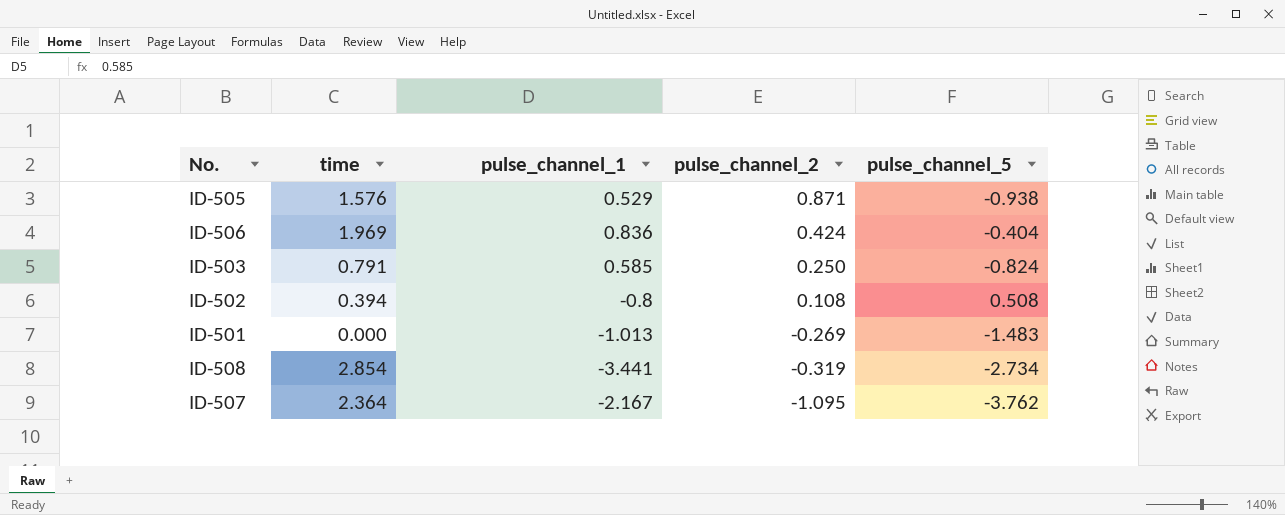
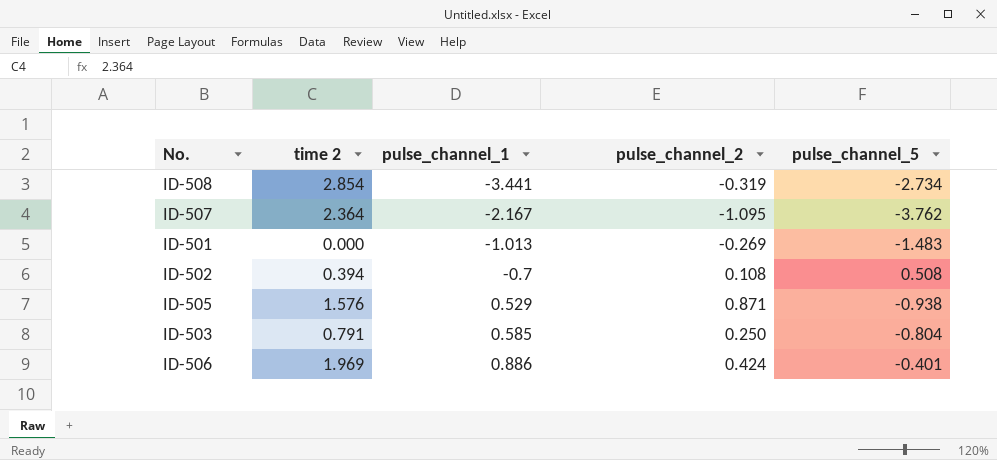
row order: pulse_channel_2 descending -> pulse_channel_1 ascending
column name: time -> time 2
ID-502 | pulse_channel_1: -0.8 -> -0.7
ID-503 | pulse_channel_5: -0.824 -> -0.804
ID-506 | pulse_channel_1: 0.836 -> 0.886
ID-506 | pulse_channel_5: -0.404 -> -0.401

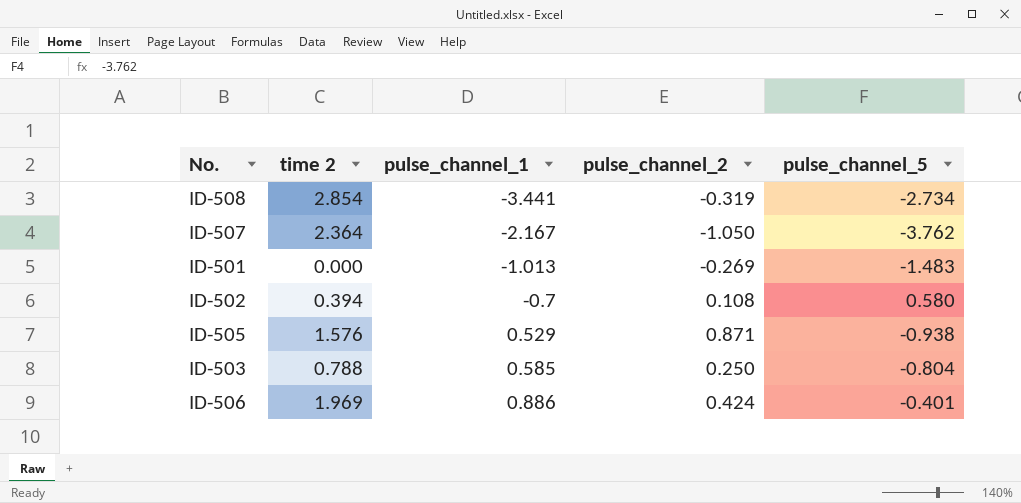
ID-507 | pulse_channel_2: -1.095 -> -1.050
ID-502 | pulse_channel_5: 0.508 -> 0.580
ID-503 | time 2: 0.791 -> 0.788

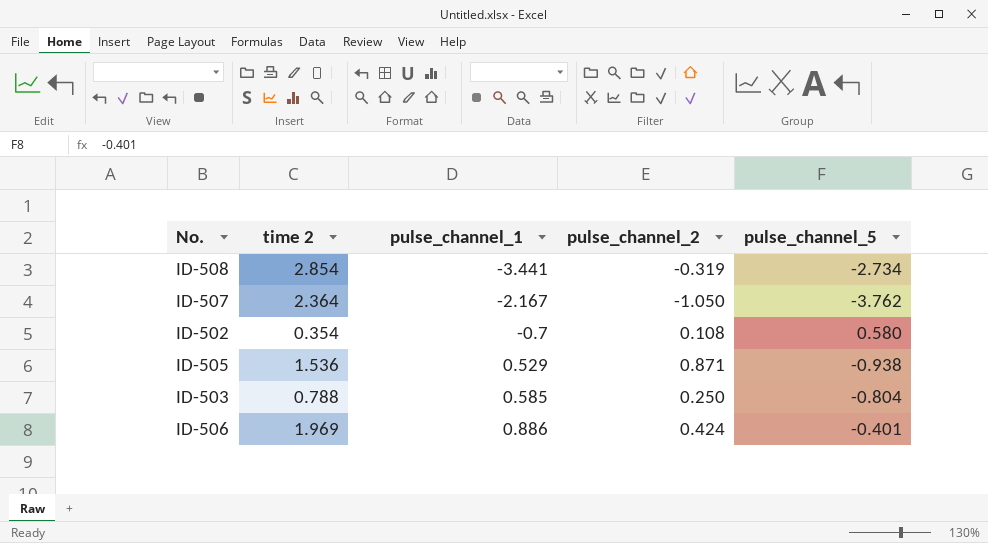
row ID-501: 0.000 | -1.013 | -0.269 | -1.483 -> none
ID-502 | time 2: 0.394 -> 0.354
ID-505 | time 2: 1.576 -> 1.536

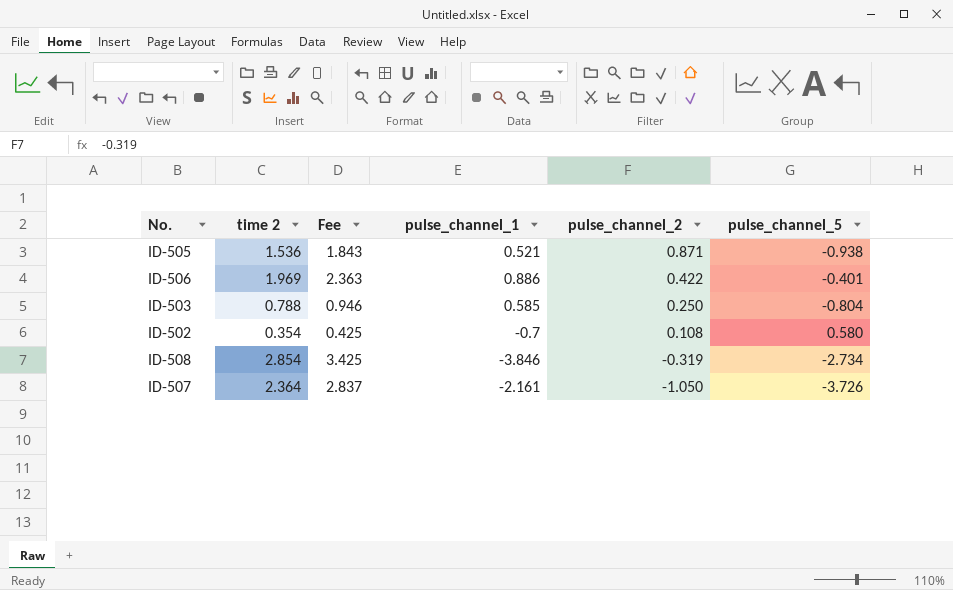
row order: pulse_channel_1 ascending -> pulse_channel_2 descending
column Fee | formula: none -> [time 2] * 1.2
ID-505 | pulse_channel_1: 0.529 -> 0.521
ID-506 | pulse_channel_2: 0.424 -> 0.422
ID-508 | pulse_channel_1: -3.441 -> -3.846
ID-507 | pulse_channel_1: -2.167 -> -2.161
ID-507 | pulse_channel_5: -3.762 -> -3.726

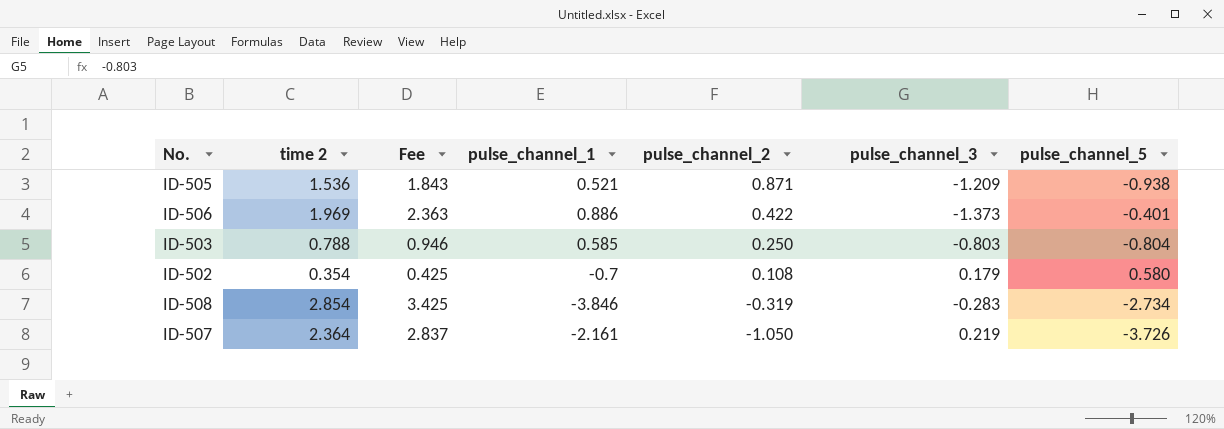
column pulse_channel_3 | position: none -> 6

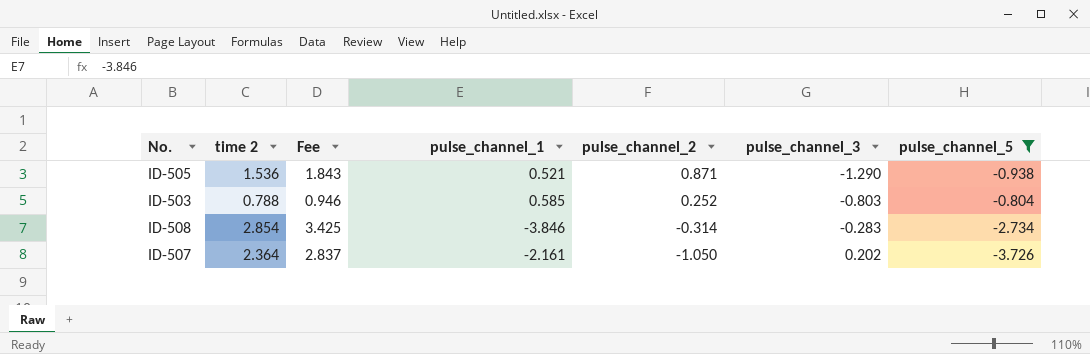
filter: none -> pulse_channel_5 <= -0.804
ID-505 | pulse_channel_3: -1.209 -> -1.290
ID-503 | pulse_channel_2: 0.250 -> 0.252
ID-508 | pulse_channel_2: -0.319 -> -0.314
ID-507 | pulse_channel_3: 0.219 -> 0.202

